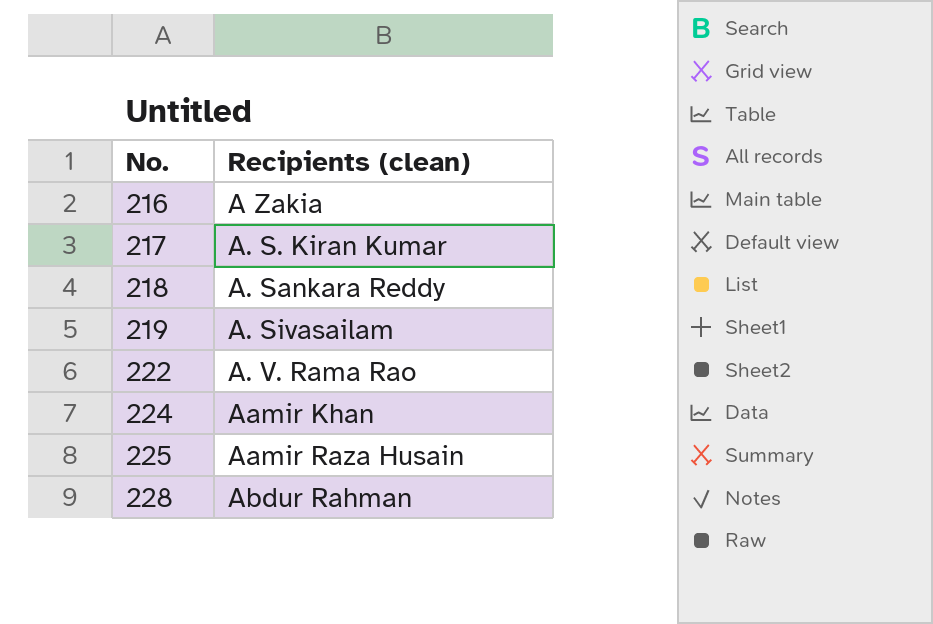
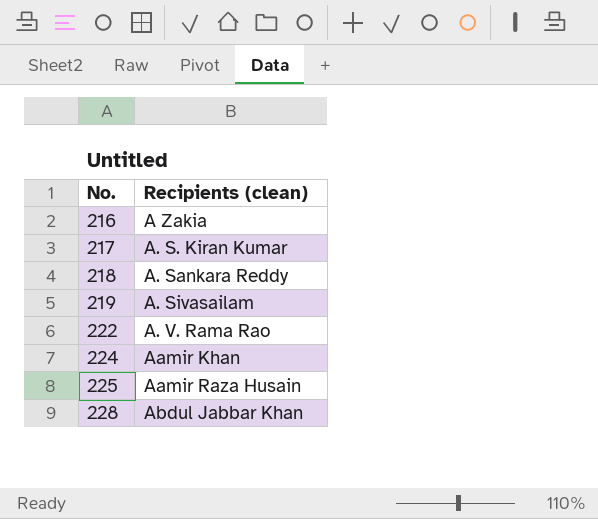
228 | Recipients (clean): Abdur Rahman -> Abdul Jabbar Khan

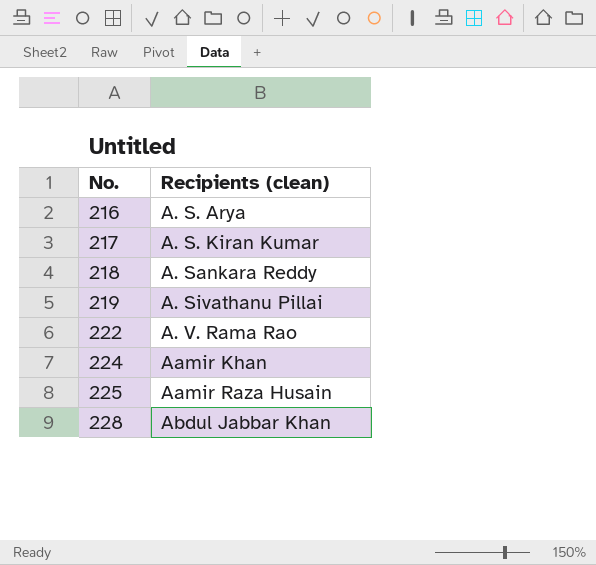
216 | Recipients (clean): A Zakia -> A. S. Arya
219 | Recipients (clean): A. Sivasailam -> A. Sivathanu Pillai

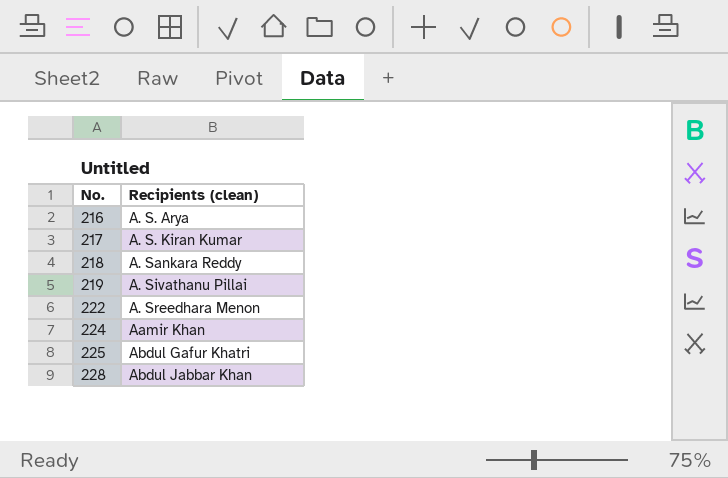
222 | Recipients (clean): A. V. Rama Rao -> A. Sreedhara Menon
225 | Recipients (clean): Aamir Raza Husain -> Abdul Gafur Khatri

